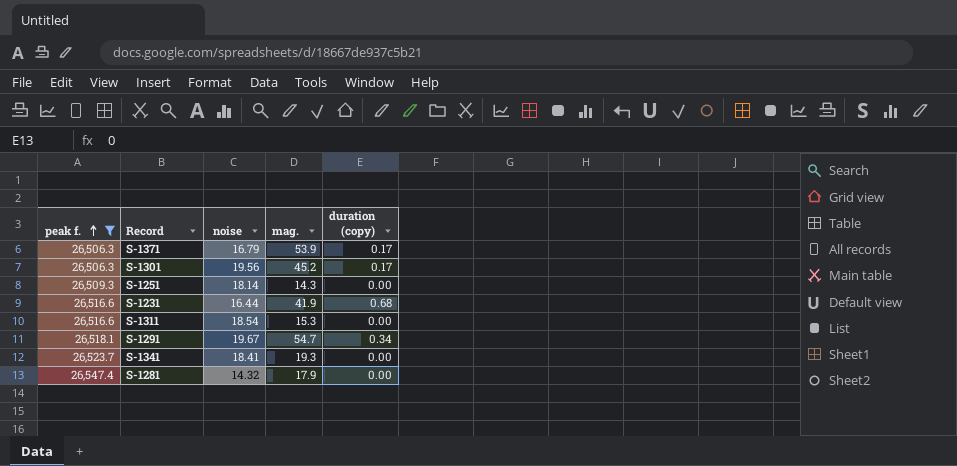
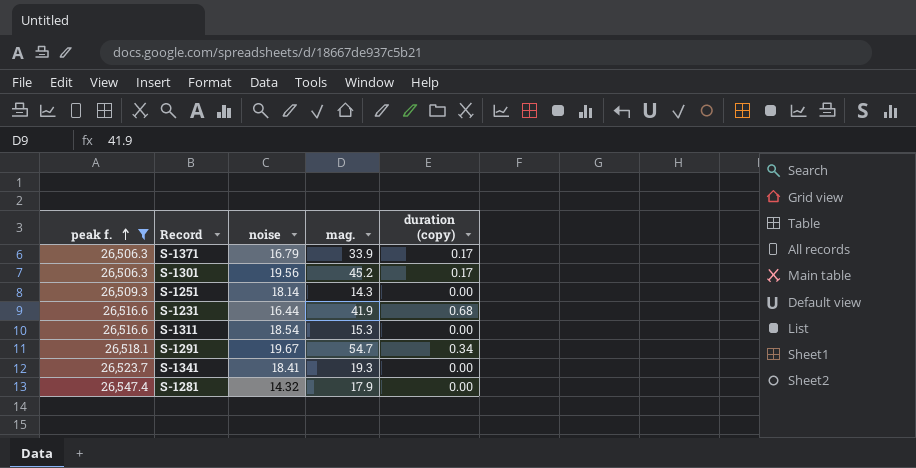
S-1371 | mag.: 53.9 -> 33.9

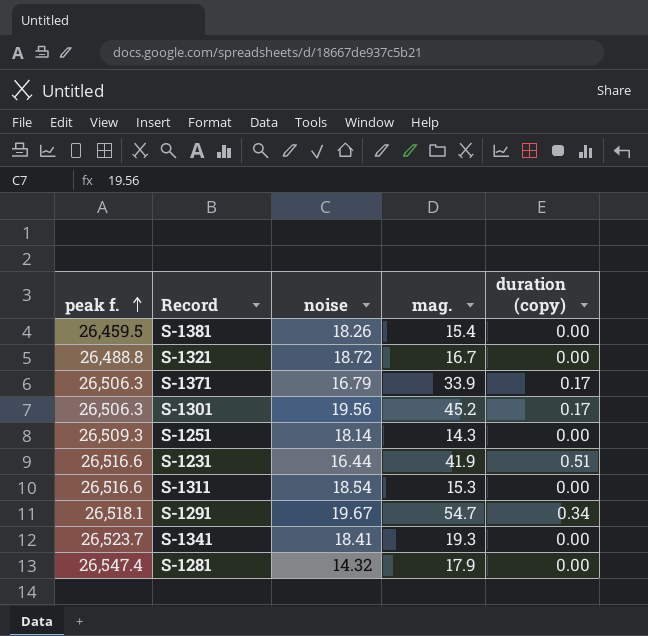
filter: peak f. >= 26,506.3 -> none
S-1231 | duration (copy): 0.68 -> 0.51

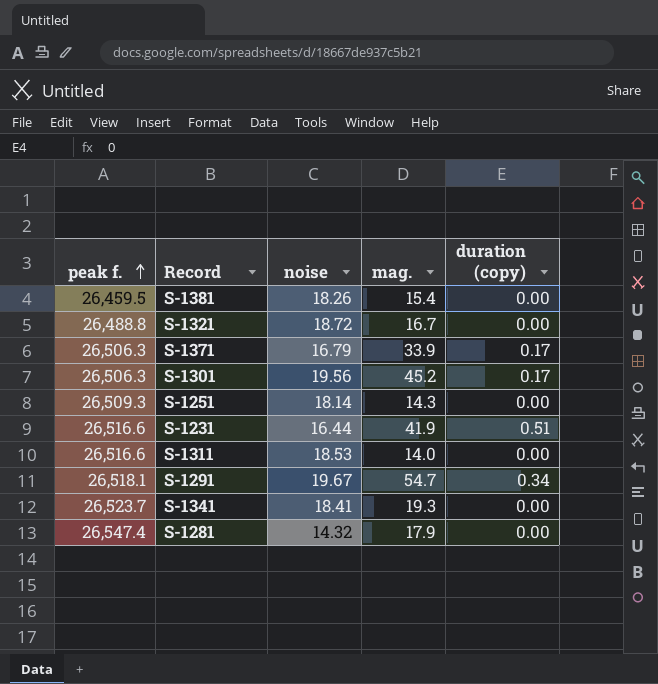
S-1311 | noise: 18.54 -> 18.53
S-1311 | mag.: 15.3 -> 14.0

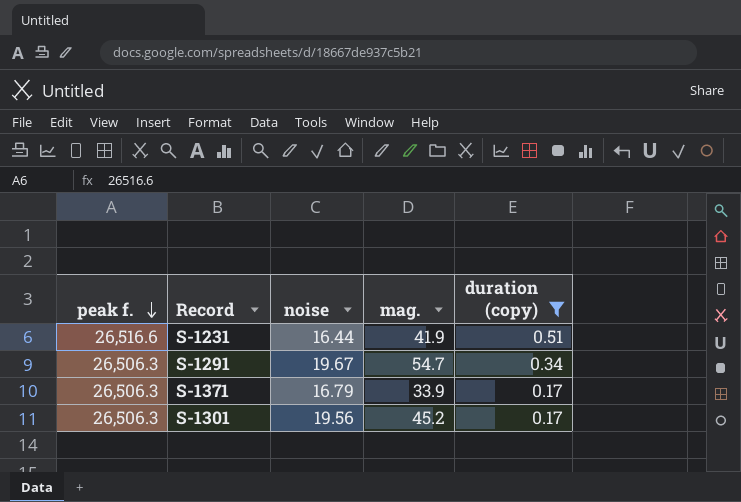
filter: none -> duration (copy) != 0.00
row order: peak f. ascending -> peak f. descending
S-1291 | peak f.: 26,518.1 -> 26,506.3

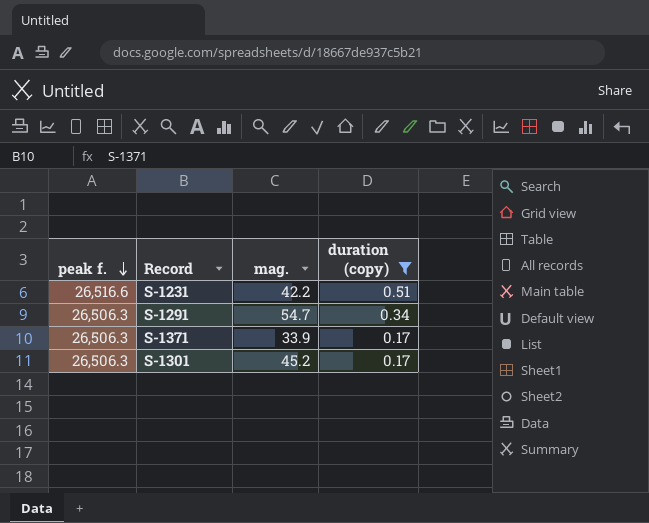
column noise | position: 3 -> none
S-1231 | mag.: 41.9 -> 42.2

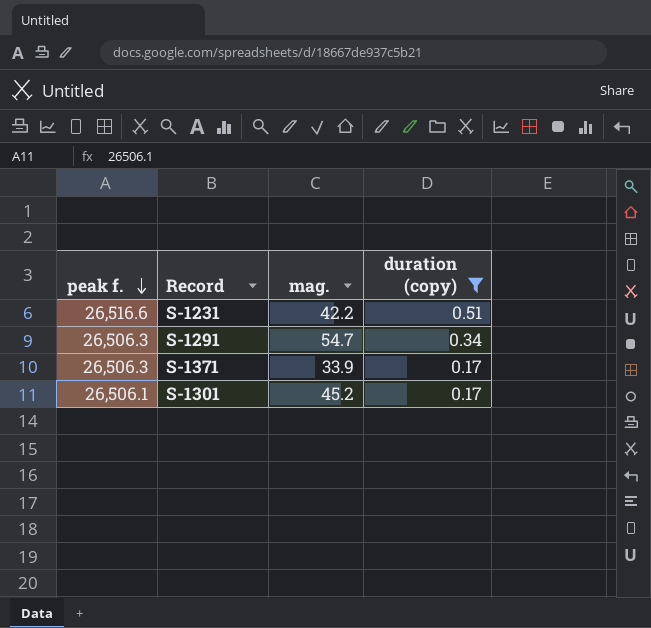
S-1301 | peak f.: 26,506.3 -> 26,506.1

